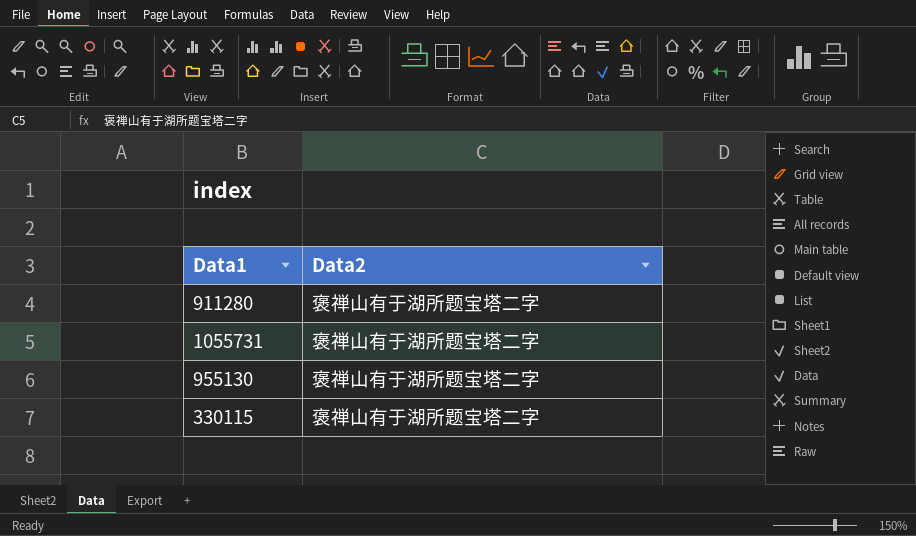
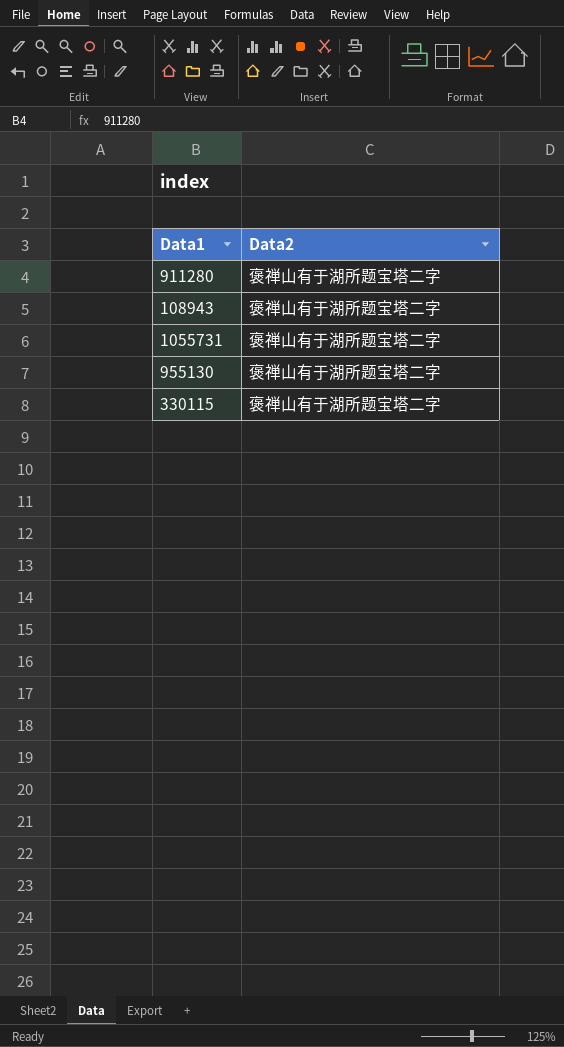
row 108943: none -> 褒禅山有于湖所题宝塔二字

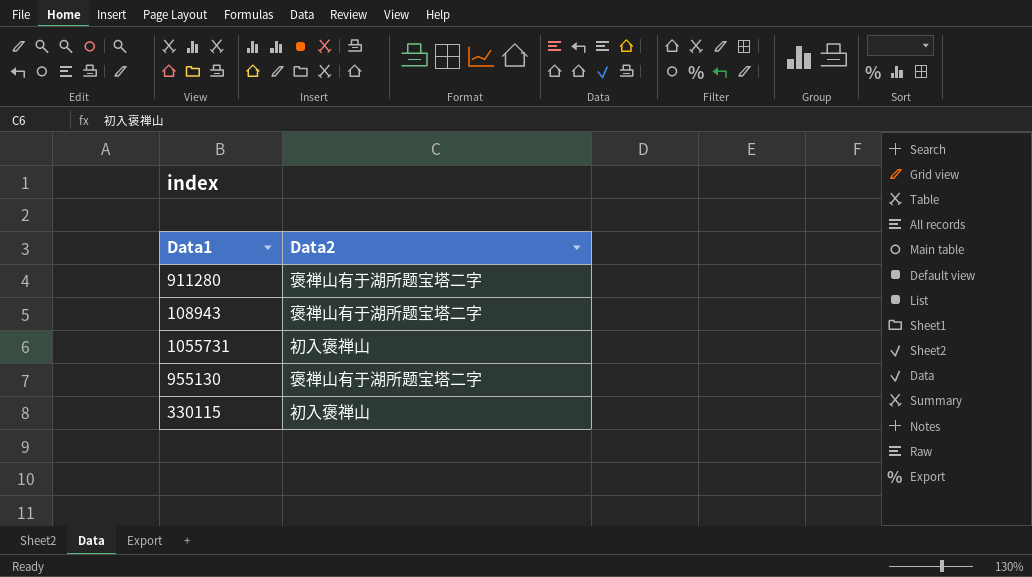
1055731 | Data2: 褒禅山有于湖所题宝塔二字 -> 初入褒禅山
330115 | Data2: 褒禅山有于湖所题宝塔二字 -> 初入褒禅山

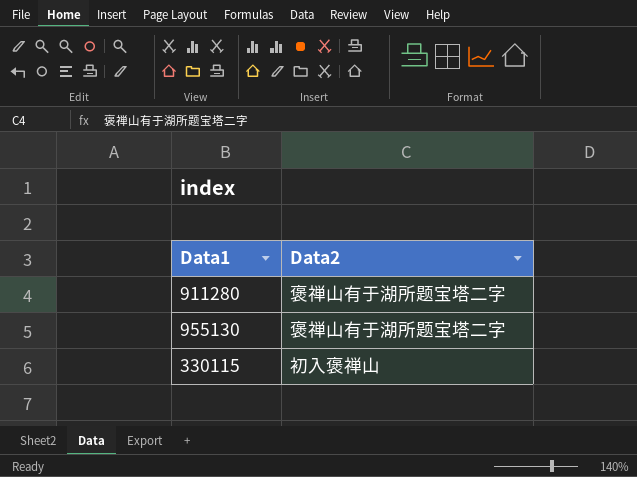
row 108943: 褒禅山有于湖所题宝塔二字 -> none
row 1055731: 初入褒禅山 -> none

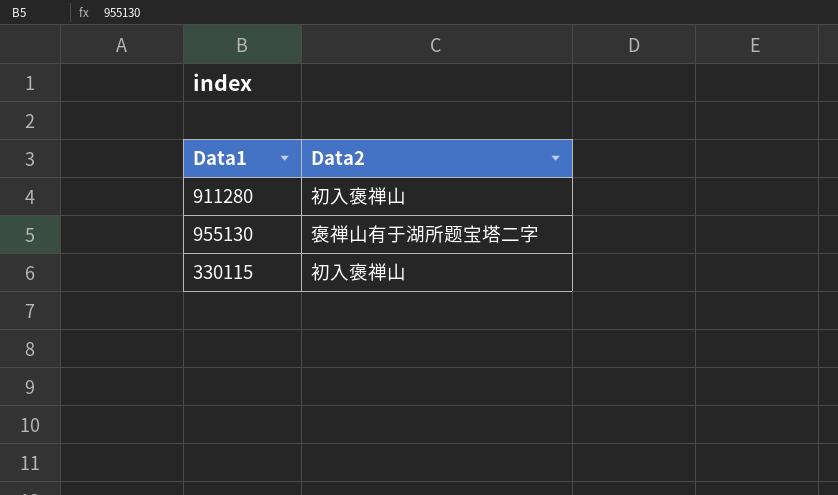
911280 | Data2: 褒禅山有于湖所题宝塔二字 -> 初入褒禅山

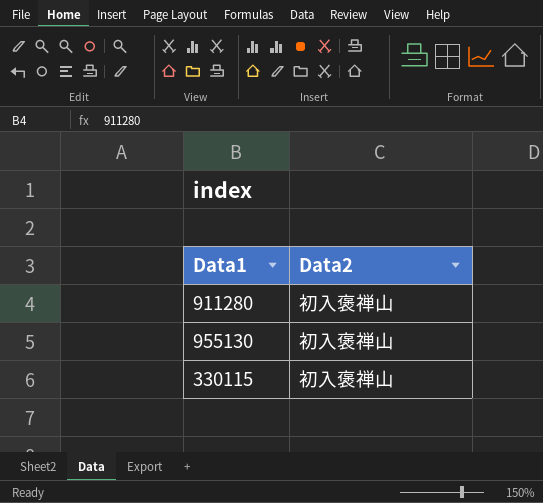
955130 | Data2: 褒禅山有于湖所题宝塔二字 -> 初入褒禅山

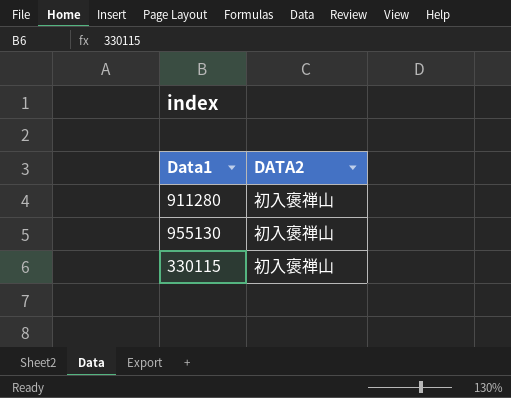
column name: Data2 -> DATA2

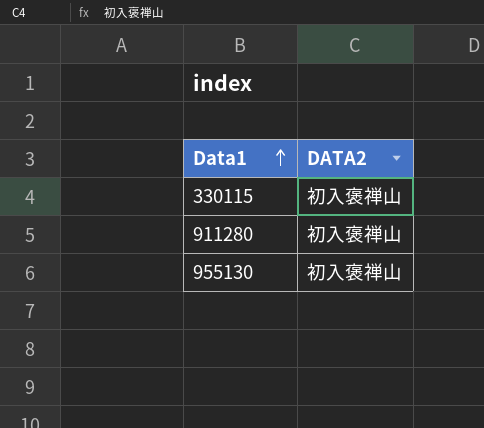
row order: none -> Data1 ascending

